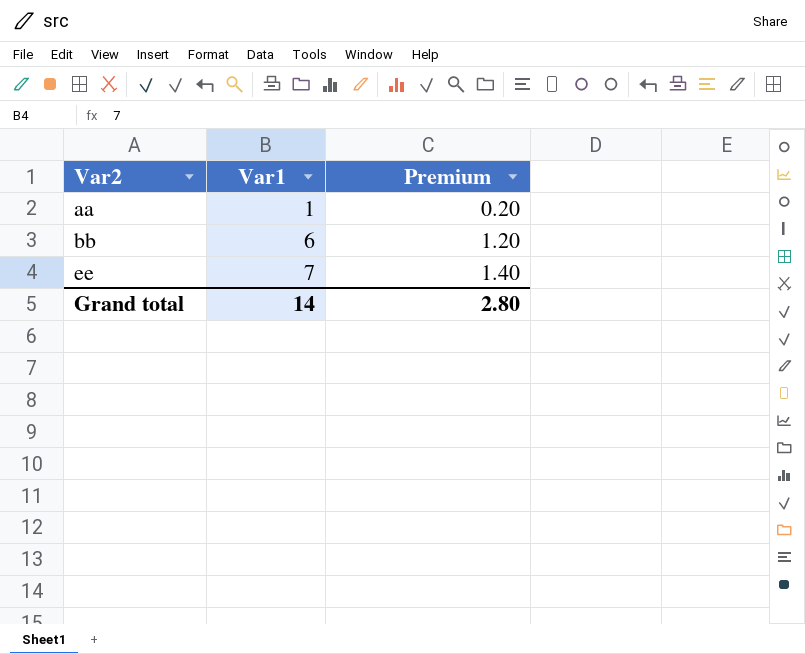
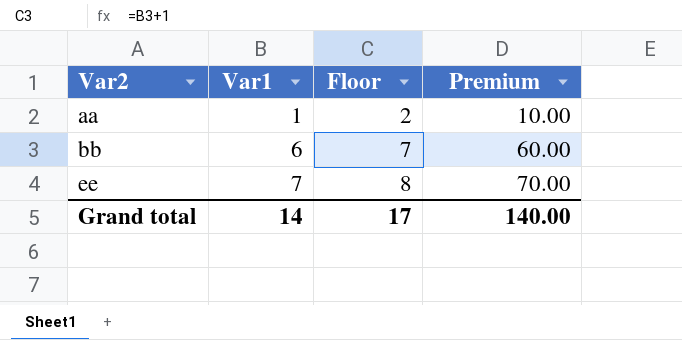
column Floor | formula: none -> [Var1] + 1
column Premium | formula: [Var1] * 0.2 -> [Var1] * 10
Grand total | Premium: 2.80 -> 140.00

